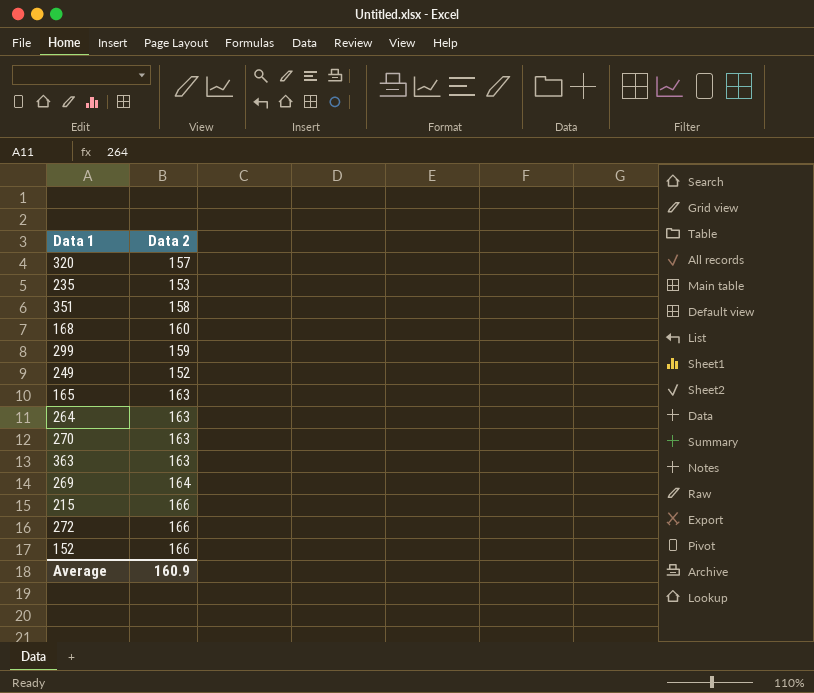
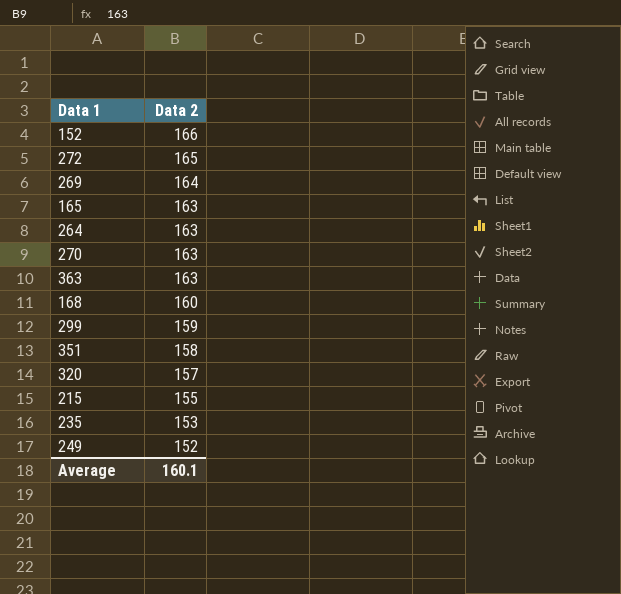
row order: none -> Data 2 descending
272 | Data 2: 166 -> 165
215 | Data 2: 166 -> 155
Average | Data 2: 160.9 -> 160.1

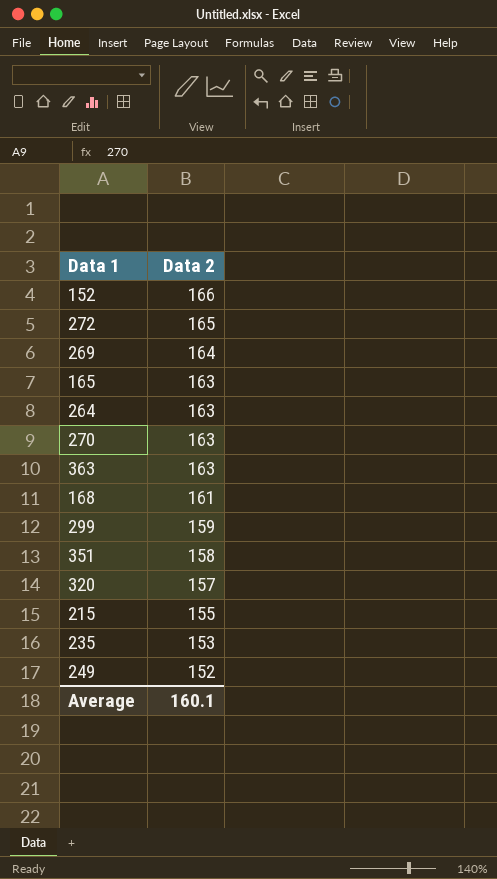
168 | Data 2: 160 -> 161

